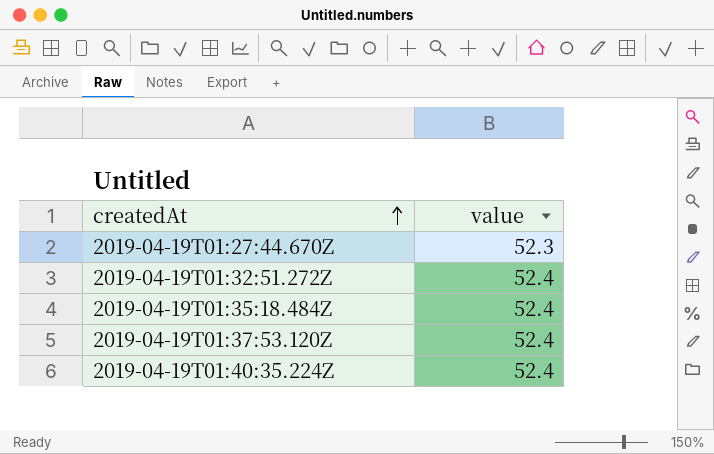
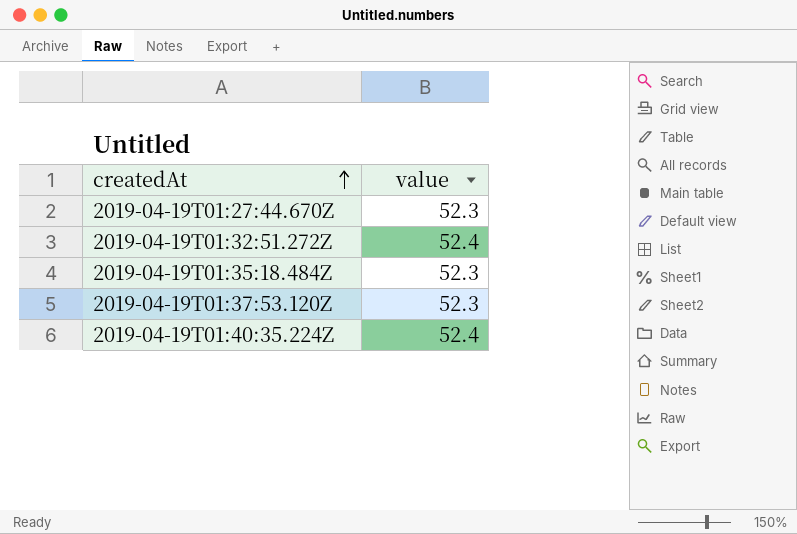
2019-04-19T01:35:18.484Z | value: 52.4 -> 52.3
2019-04-19T01:37:53.120Z | value: 52.4 -> 52.3

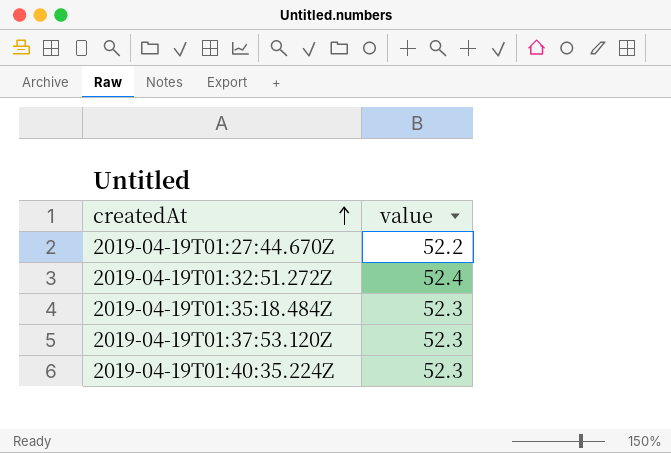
2019-04-19T01:27:44.670Z | value: 52.3 -> 52.2
2019-04-19T01:40:35.224Z | value: 52.4 -> 52.3

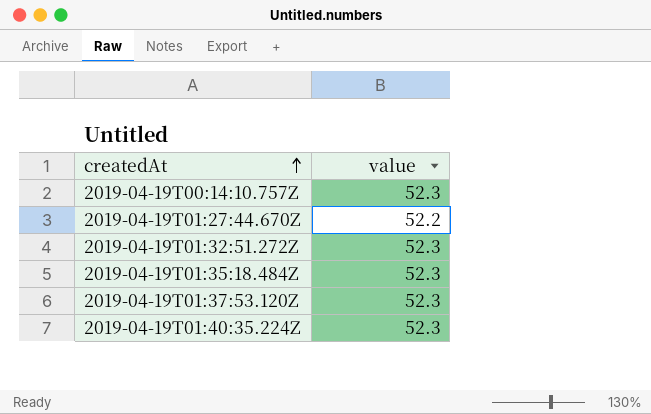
row 2019-04-19T00:14:10.757Z: none -> 52.3
2019-04-19T01:32:51.272Z | value: 52.4 -> 52.3

